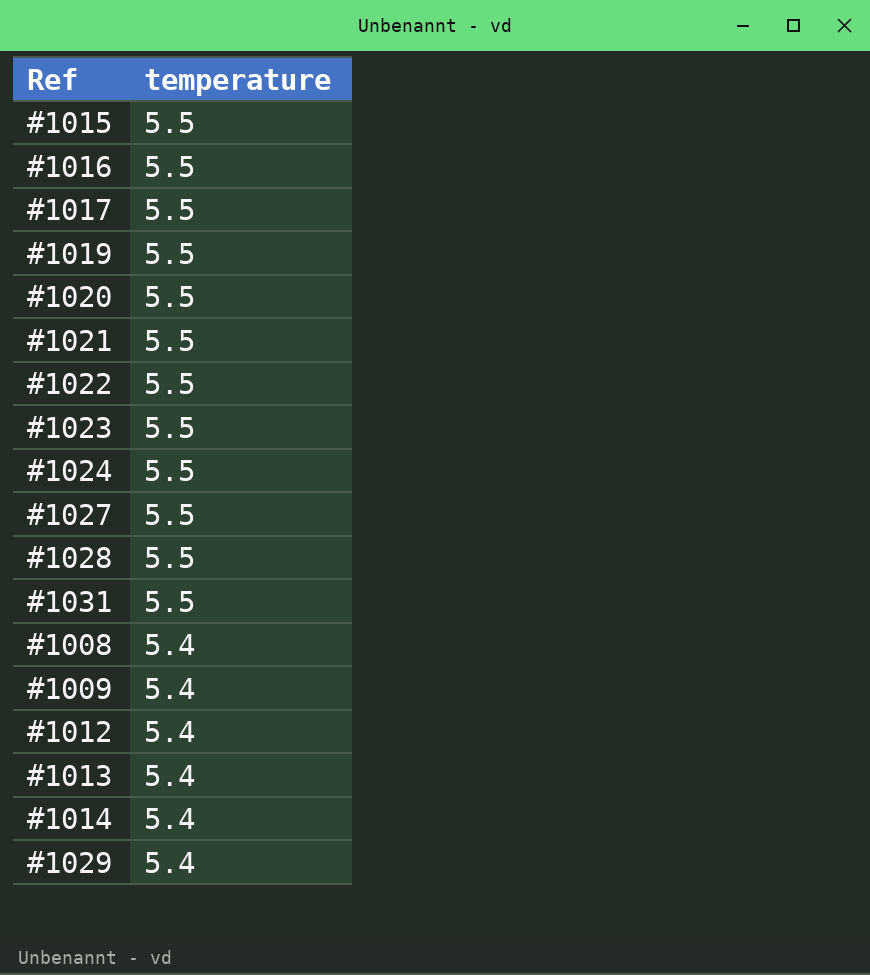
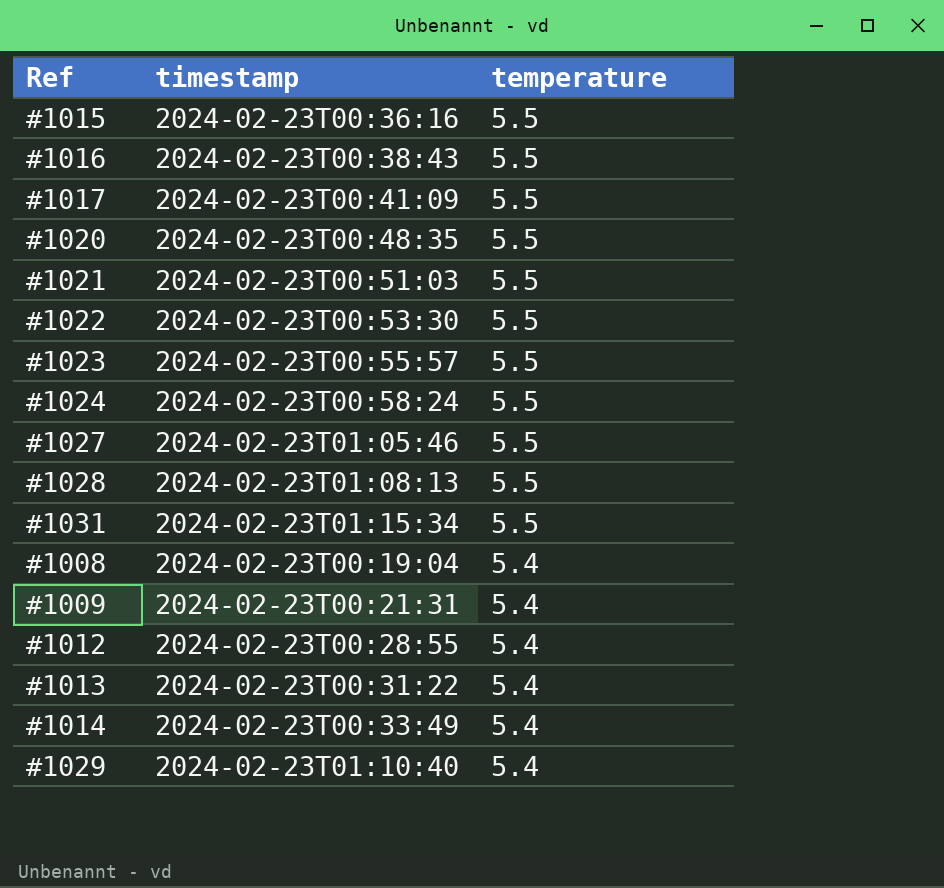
column timestamp | position: none -> 2
row #1019: 5.5 -> none

